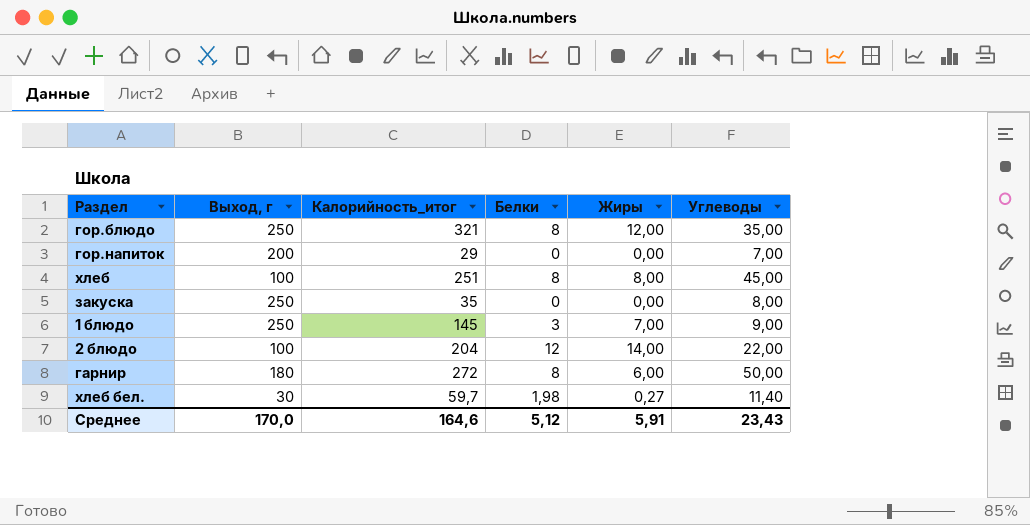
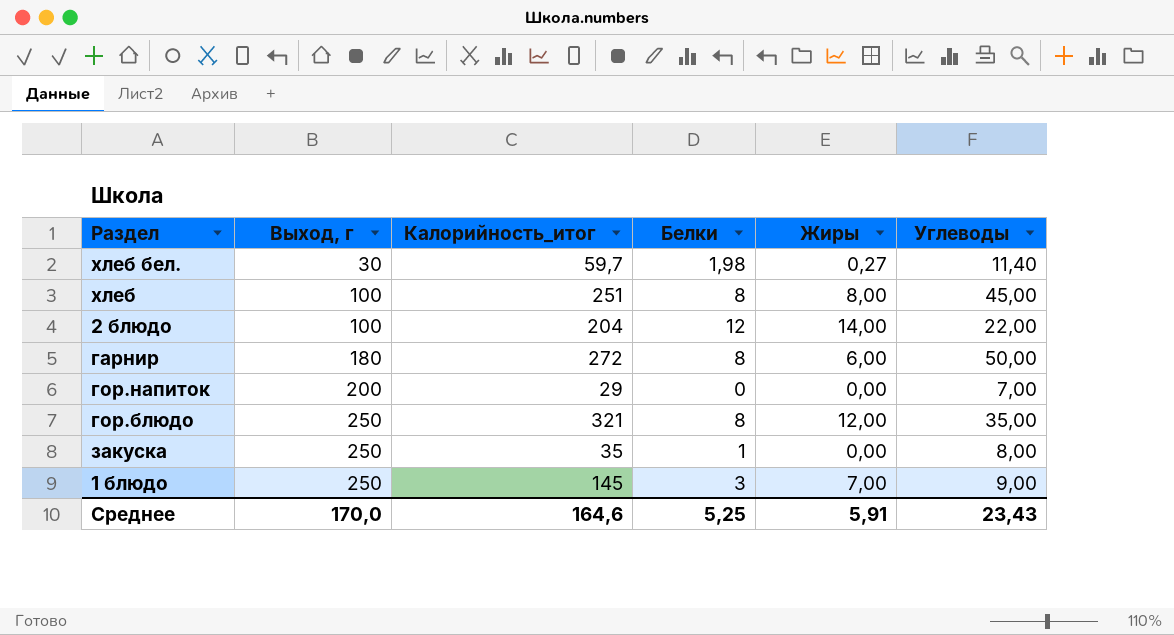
row order: none -> Выход, г ascending
закуска | Белки: 0 -> 1
Среднее | Белки: 5,12 -> 5,25

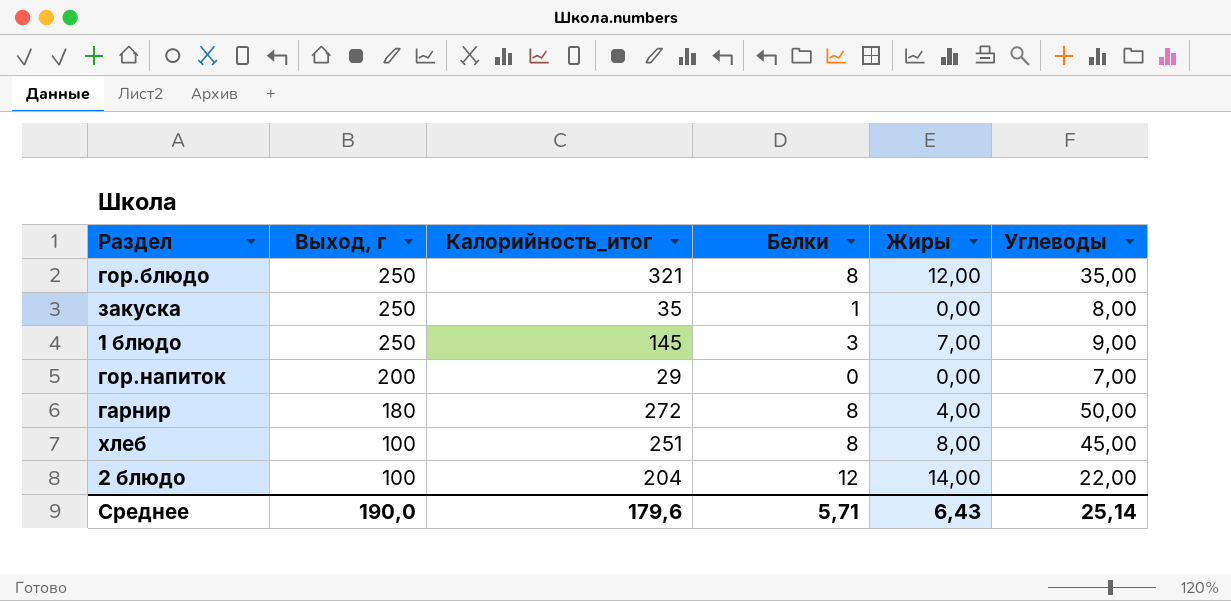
row order: Выход, г ascending -> Выход, г descending
row хлеб бел.: 30 | 59,7 | 1,98 | 0,27 | 11,40 -> none
гарнир | Жиры: 6,00 -> 4,00
Среднее | Выход, г: 170,0 -> 190,0
Среднее | Калорийность_итог: 164,6 -> 179,6
Среднее | Белки: 5,25 -> 5,71
Среднее | Жиры: 5,91 -> 6,43
Среднее | Углеводы: 23,43 -> 25,14

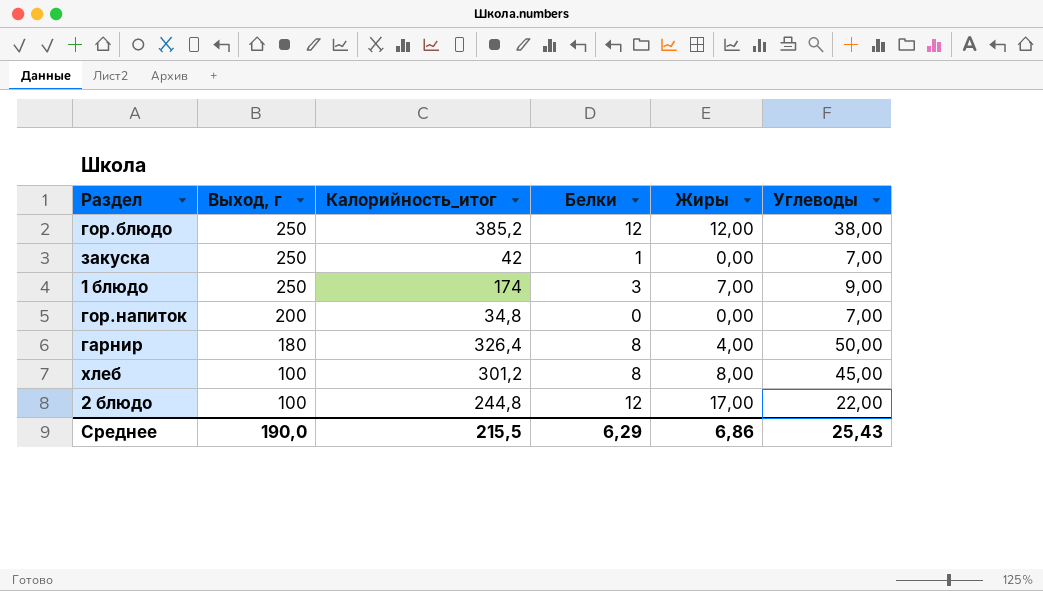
гор.блюдо | Калорийность_итог: 321 -> 385,2
гор.блюдо | Белки: 8 -> 12
гор.блюдо | Углеводы: 35,00 -> 38,00
закуска | Калорийность_итог: 35 -> 42
закуска | Углеводы: 8,00 -> 7,00
1 блюдо | Калорийность_итог: 145 -> 174
гор.напиток | Калорийность_итог: 29 -> 34,8
гарнир | Калорийность_итог: 272 -> 326,4
хлеб | Калорийность_итог: 251 -> 301,2
2 блюдо | Калорийность_итог: 204 -> 244,8
2 блюдо | Жиры: 14,00 -> 17,00
Среднее | Калорийность_итог: 179,6 -> 215,5
Среднее | Белки: 5,71 -> 6,29
Среднее | Жиры: 6,43 -> 6,86
Среднее | Углеводы: 25,14 -> 25,43

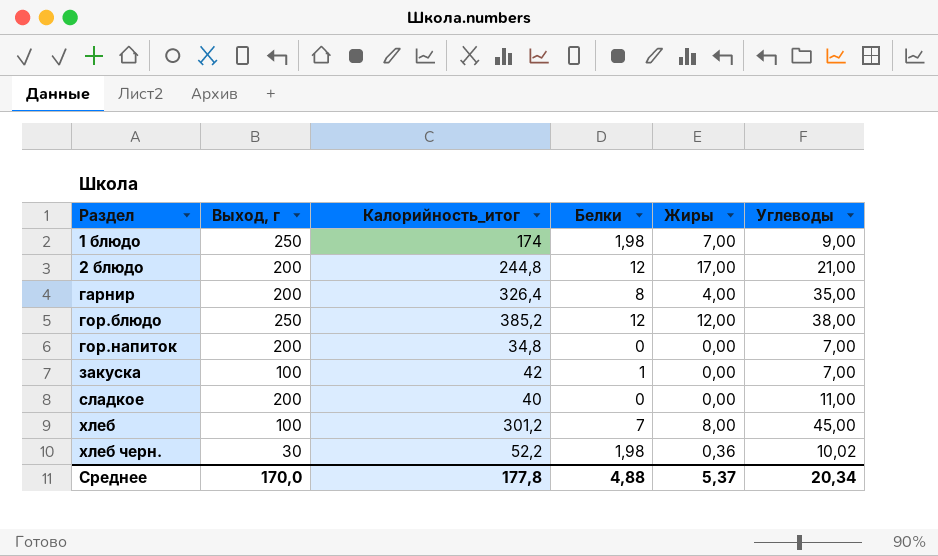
row order: Выход, г descending -> Раздел ascending
1 блюдо | Белки: 3 -> 1,98
2 блюдо | Выход, г: 100 -> 200
2 блюдо | Углеводы: 22,00 -> 21,00
гарнир | Выход, г: 180 -> 200
гарнир | Углеводы: 50,00 -> 35,00
закуска | Выход, г: 250 -> 100
row сладкое: none -> 200 | 40 | 0 | 0,00 | 11,00
хлеб | Белки: 8 -> 7
row хлеб черн.: none -> 30 | 52,2 | 1,98 | 0,36 | 10,02
Среднее | Выход, г: 190,0 -> 170,0
Среднее | Калорийность_итог: 215,5 -> 177,8
Среднее | Белки: 6,29 -> 4,88
Среднее | Жиры: 6,86 -> 5,37
Среднее | Углеводы: 25,43 -> 20,34

